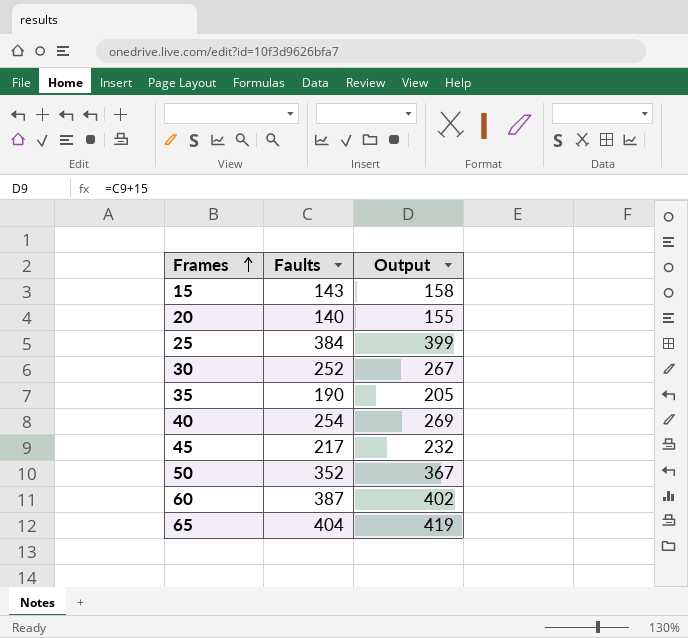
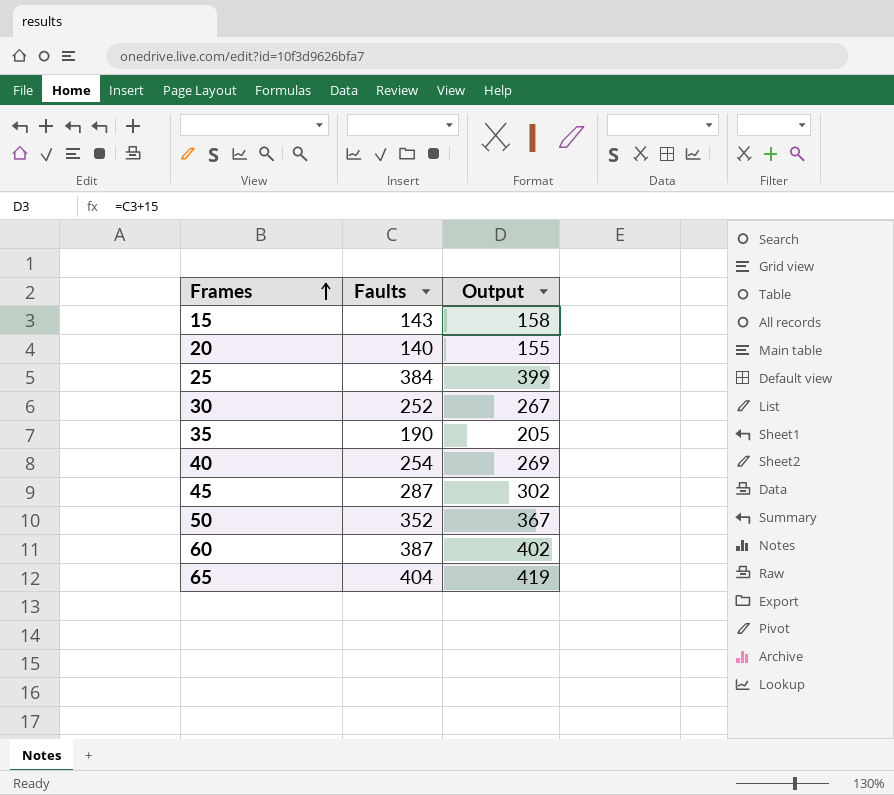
45 | Faults: 217 -> 287
45 | Output: 232 -> 302

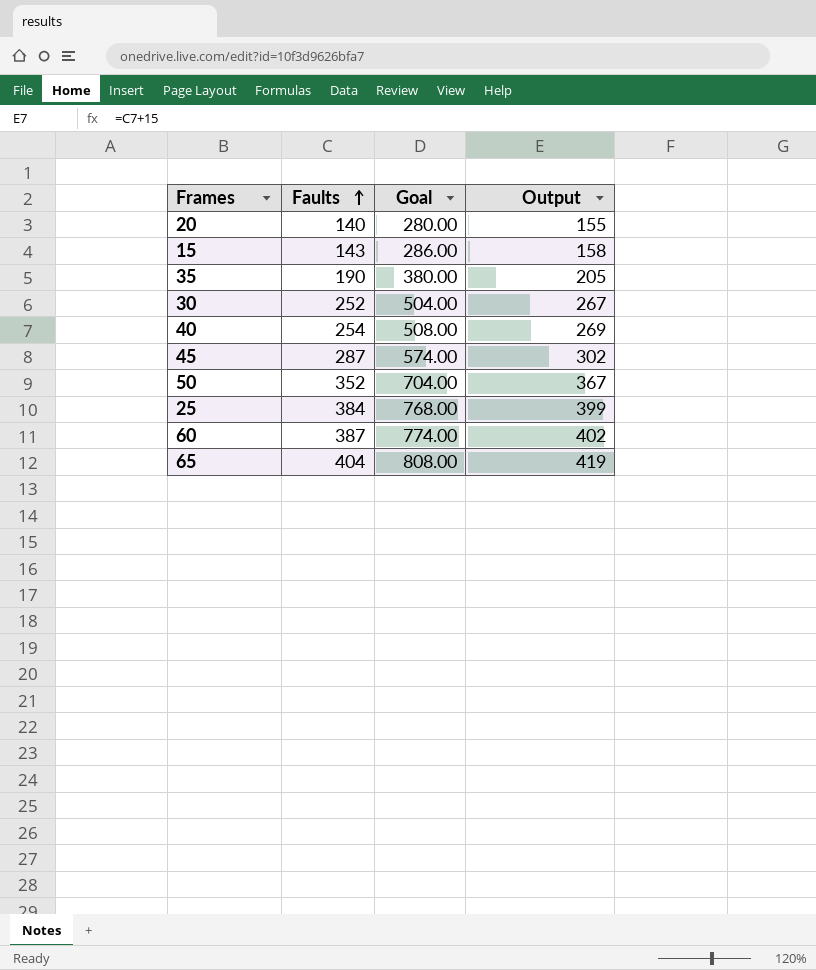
row order: Frames ascending -> Faults ascending
column Goal | formula: none -> [Faults] * 2

